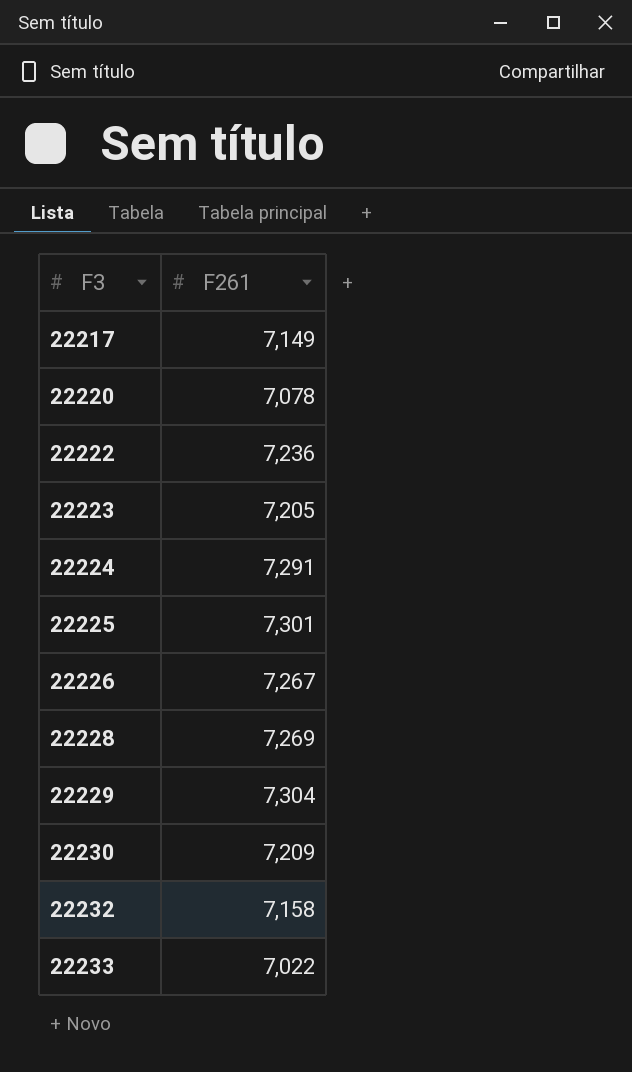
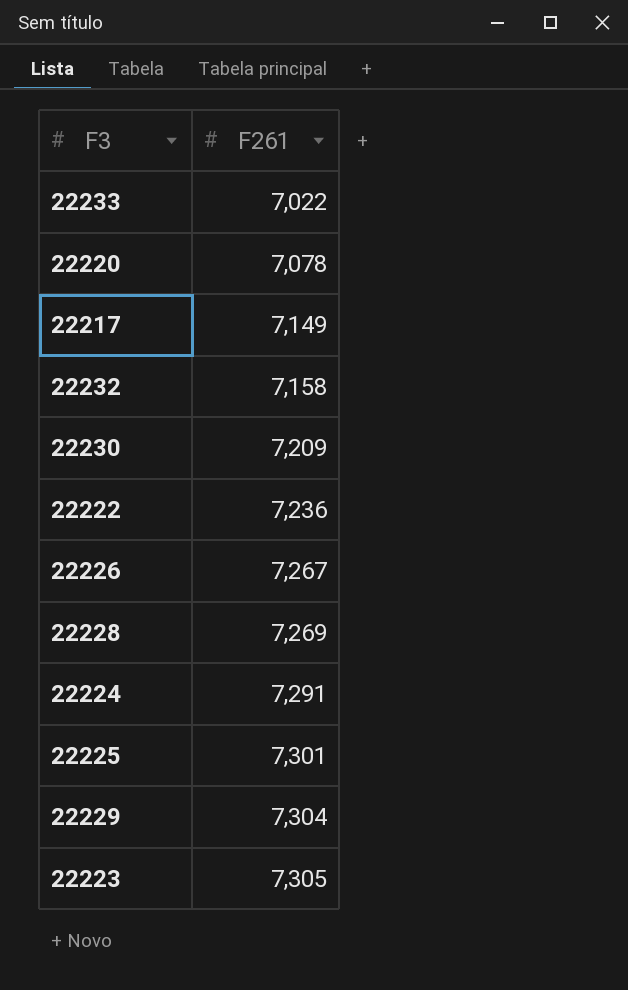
row order: F3 ascending -> F261 ascending
22223 | F261: 7,205 -> 7,305

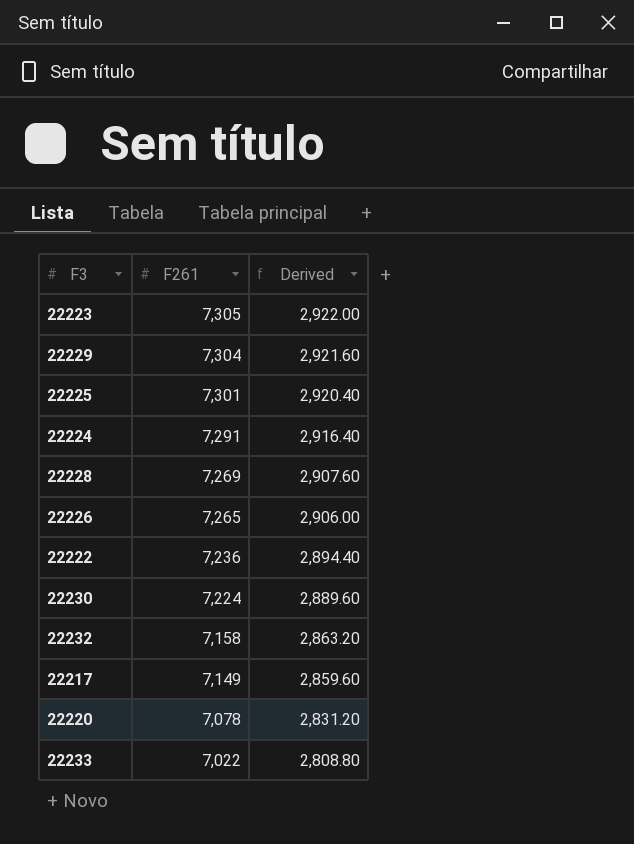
row order: F261 ascending -> F261 descending
column Derived | formula: none -> [F261] * 0.4
22226 | F261: 7,267 -> 7,265
22230 | F261: 7,209 -> 7,224

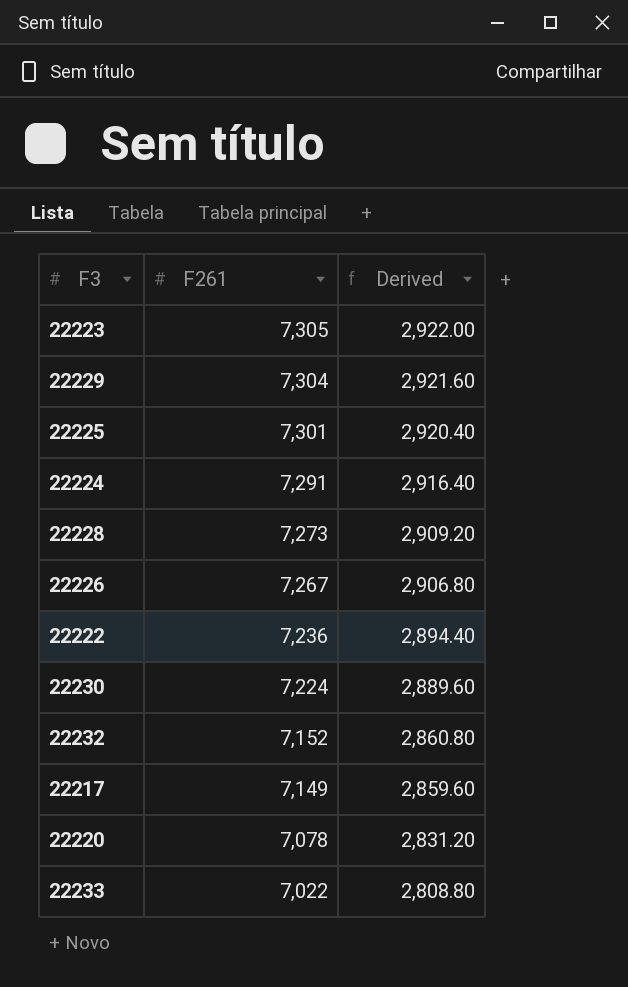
22228 | F261: 7,269 -> 7,273
22228 | Derived: 2,907.60 -> 2,909.20
22226 | F261: 7,265 -> 7,267
22226 | Derived: 2,906.00 -> 2,906.80
22232 | F261: 7,158 -> 7,152
22232 | Derived: 2,863.20 -> 2,860.80

